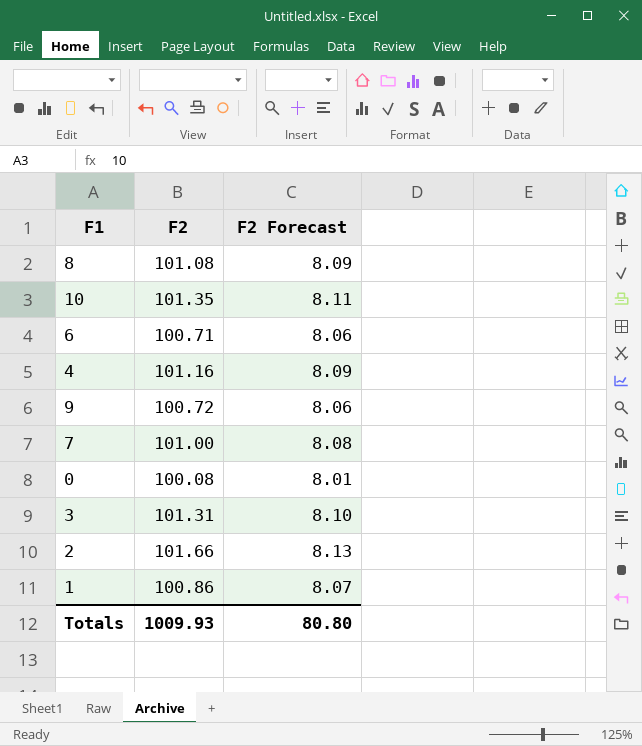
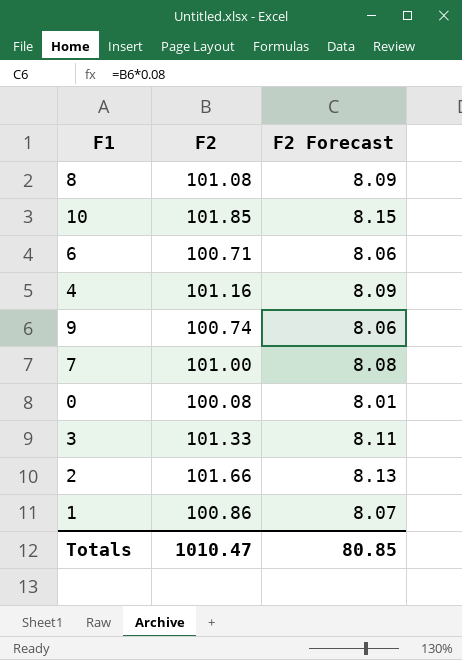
10 | F2: 101.35 -> 101.85
10 | F2 Forecast: 8.11 -> 8.15
9 | F2: 100.72 -> 100.74
3 | F2: 101.31 -> 101.33
3 | F2 Forecast: 8.10 -> 8.11
Totals | F2: 1009.93 -> 1010.47
Totals | F2 Forecast: 80.80 -> 80.85

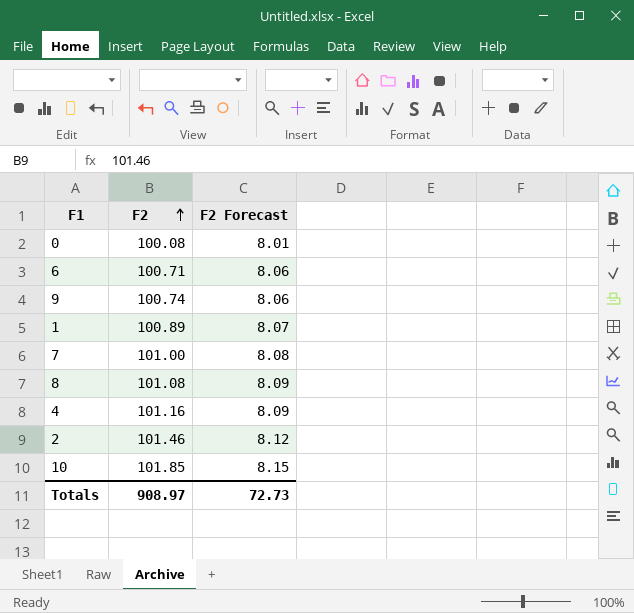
row order: none -> F2 ascending
row 3: 101.33 | 8.11 -> none
1 | F2: 100.86 -> 100.89
2 | F2: 101.66 -> 101.46
2 | F2 Forecast: 8.13 -> 8.12
Totals | F2: 1010.47 -> 908.97
Totals | F2 Forecast: 80.85 -> 72.73

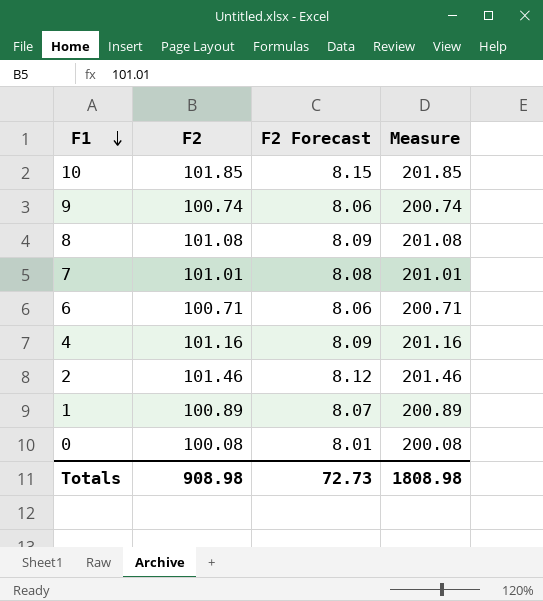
row order: F2 ascending -> F1 descending
column Measure | formula: none -> [F2] + 100
7 | F2: 101.00 -> 101.01
Totals | F2: 908.97 -> 908.98

